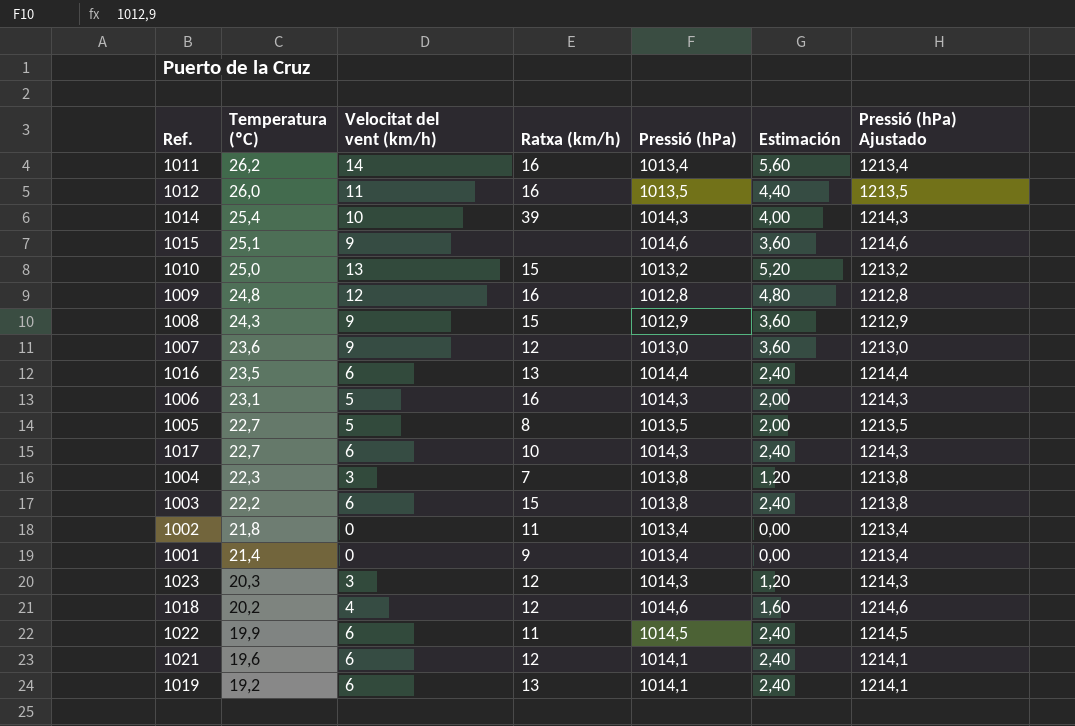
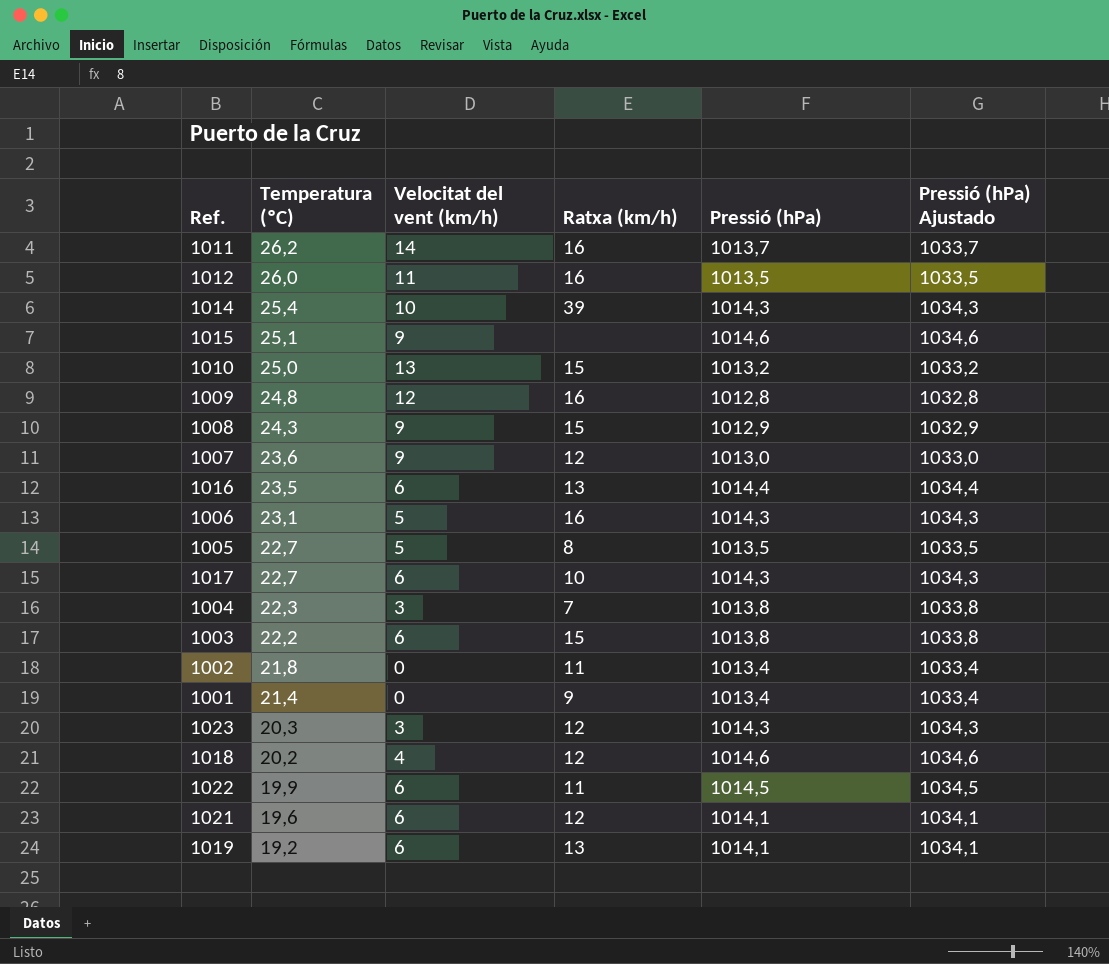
column Estimación | formula: [Velocitat del vent (km/h)] * 0,4 -> none
column Pressió (hPa) Ajustado | formula: [Pressió (hPa)] + 200 -> [Pressió (hPa)] + 20
1011 | Pressió (hPa): 1013,4 -> 1013,7

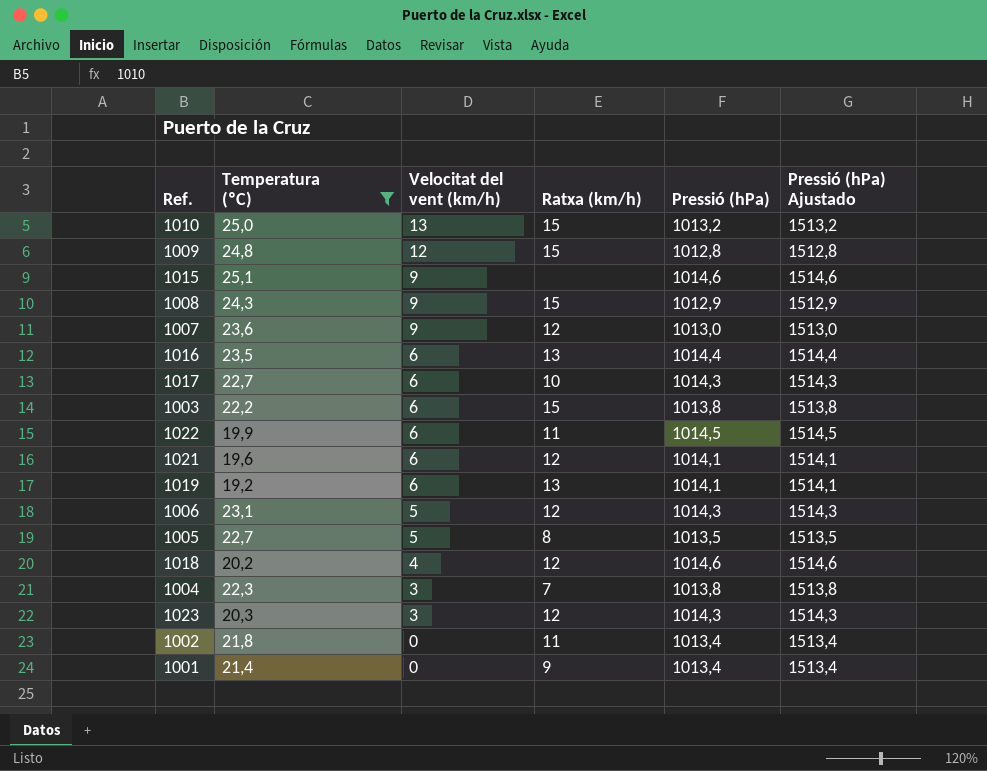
filter: none -> Temperatura (ºC) <= 25,1
row order: Temperatura (ºC) descending -> Velocitat del vent (km/h) descending
column Pressió (hPa) Ajustado | formula: [Pressió (hPa)] + 20 -> [Pressió (hPa)] + 500
1009 | Ratxa (km/h): 16 -> 15
1006 | Ratxa (km/h): 16 -> 12

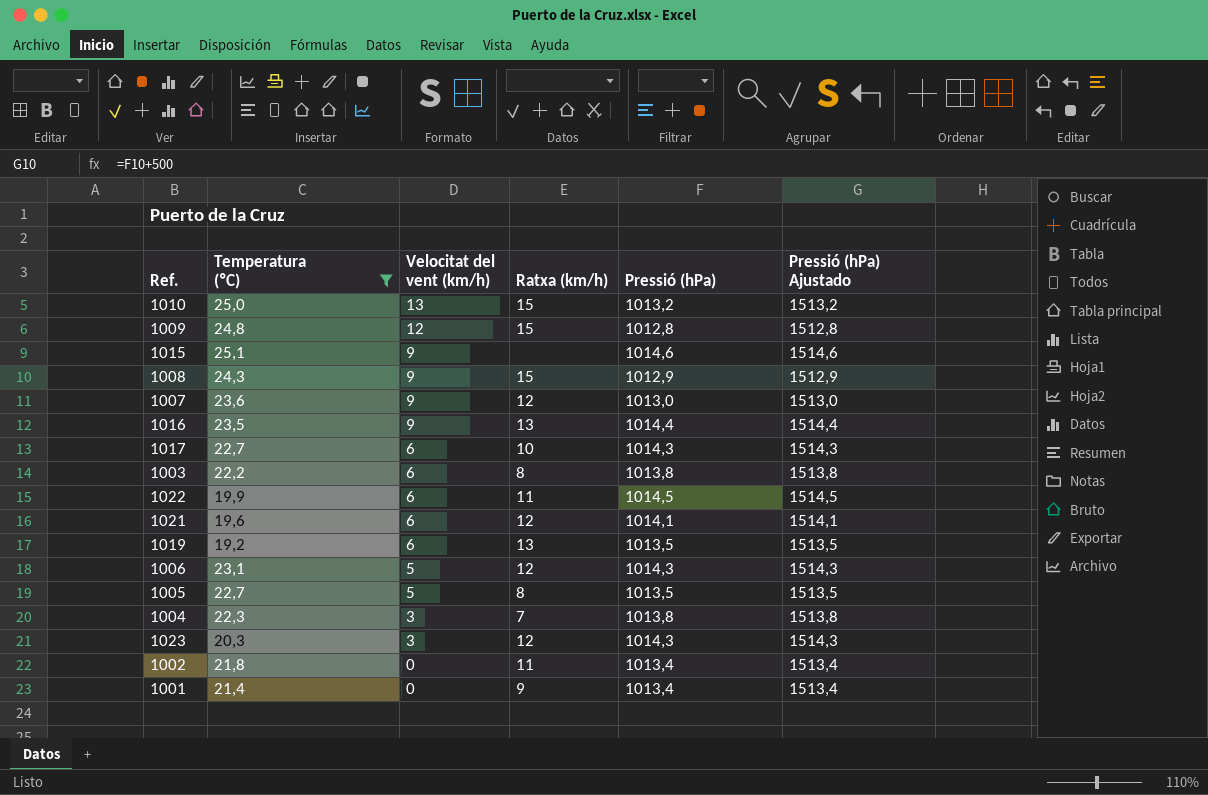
row 1018: 20,2 | 4 | 12 | 1014,6 | 1514,6 -> none
1016 | Velocitat del vent (km/h): 6 -> 9
1003 | Ratxa (km/h): 15 -> 8
1019 | Pressió (hPa): 1014,1 -> 1013,5
1019 | Pressió (hPa) Ajustado: 1514,1 -> 1513,5

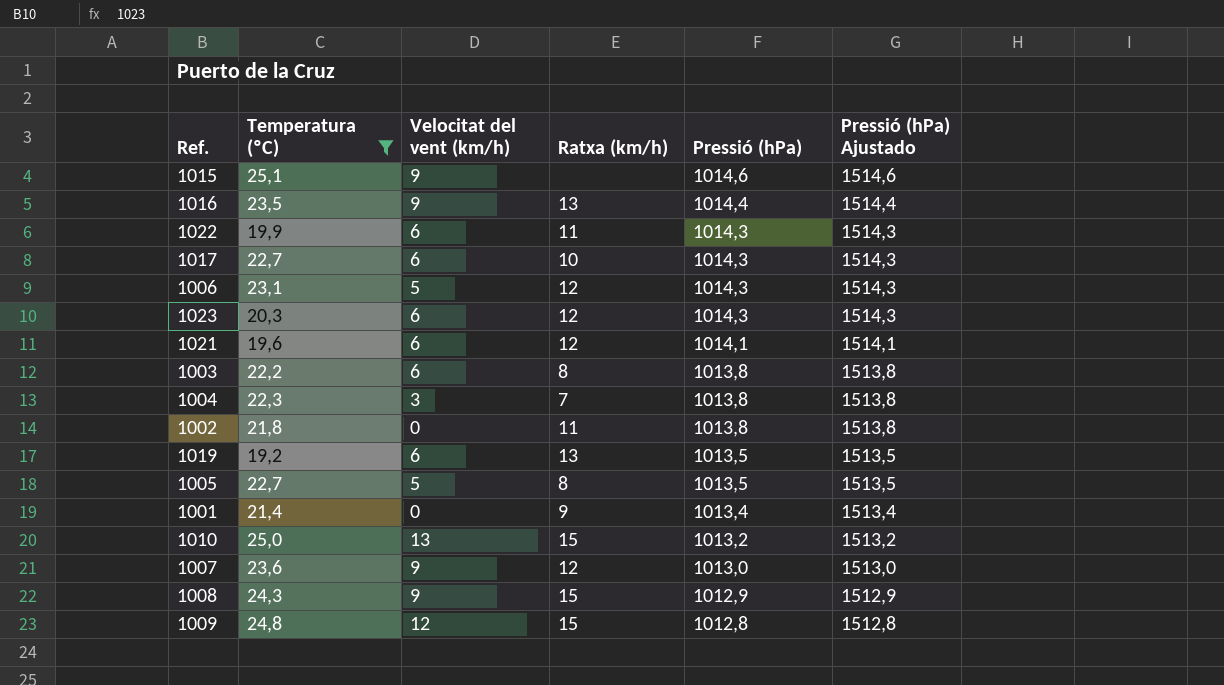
row order: Velocitat del vent (km/h) descending -> Pressió (hPa) descending
1022 | Pressió (hPa): 1014,5 -> 1014,3
1022 | Pressió (hPa) Ajustado: 1514,5 -> 1514,3
1023 | Velocitat del vent (km/h): 3 -> 6
1002 | Pressió (hPa): 1013,4 -> 1013,8
1002 | Pressió (hPa) Ajustado: 1513,4 -> 1513,8

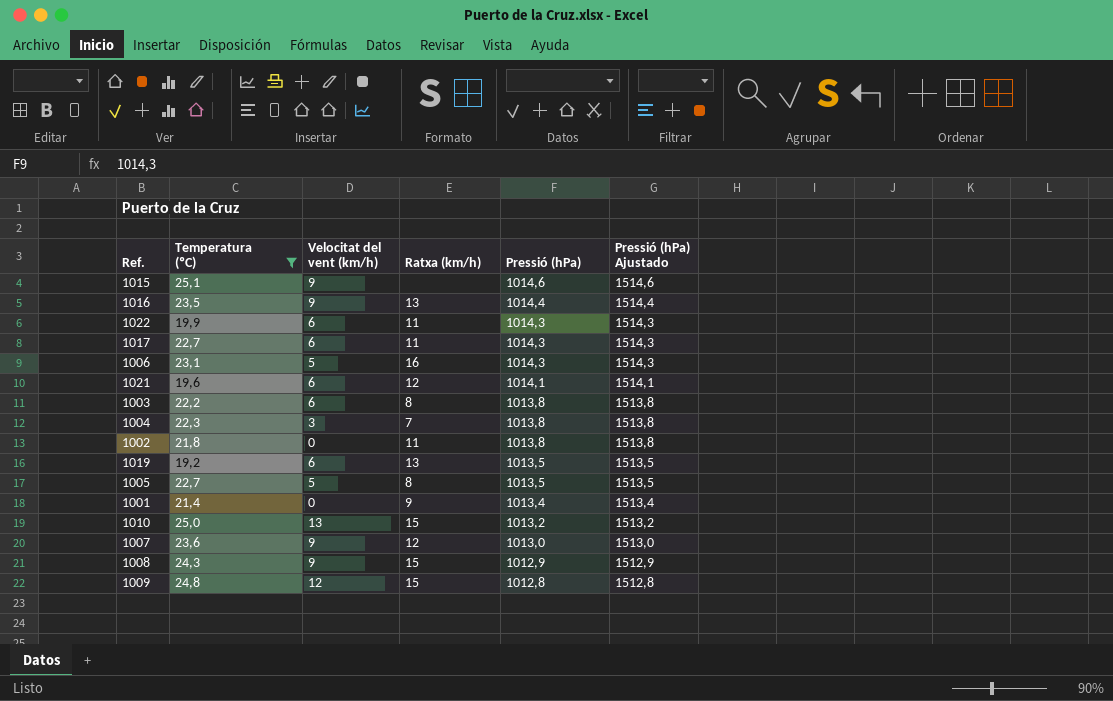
row 1023: 20,3 | 6 | 12 | 1014,3 | 1514,3 -> none
1017 | Ratxa (km/h): 10 -> 11
1006 | Ratxa (km/h): 12 -> 16

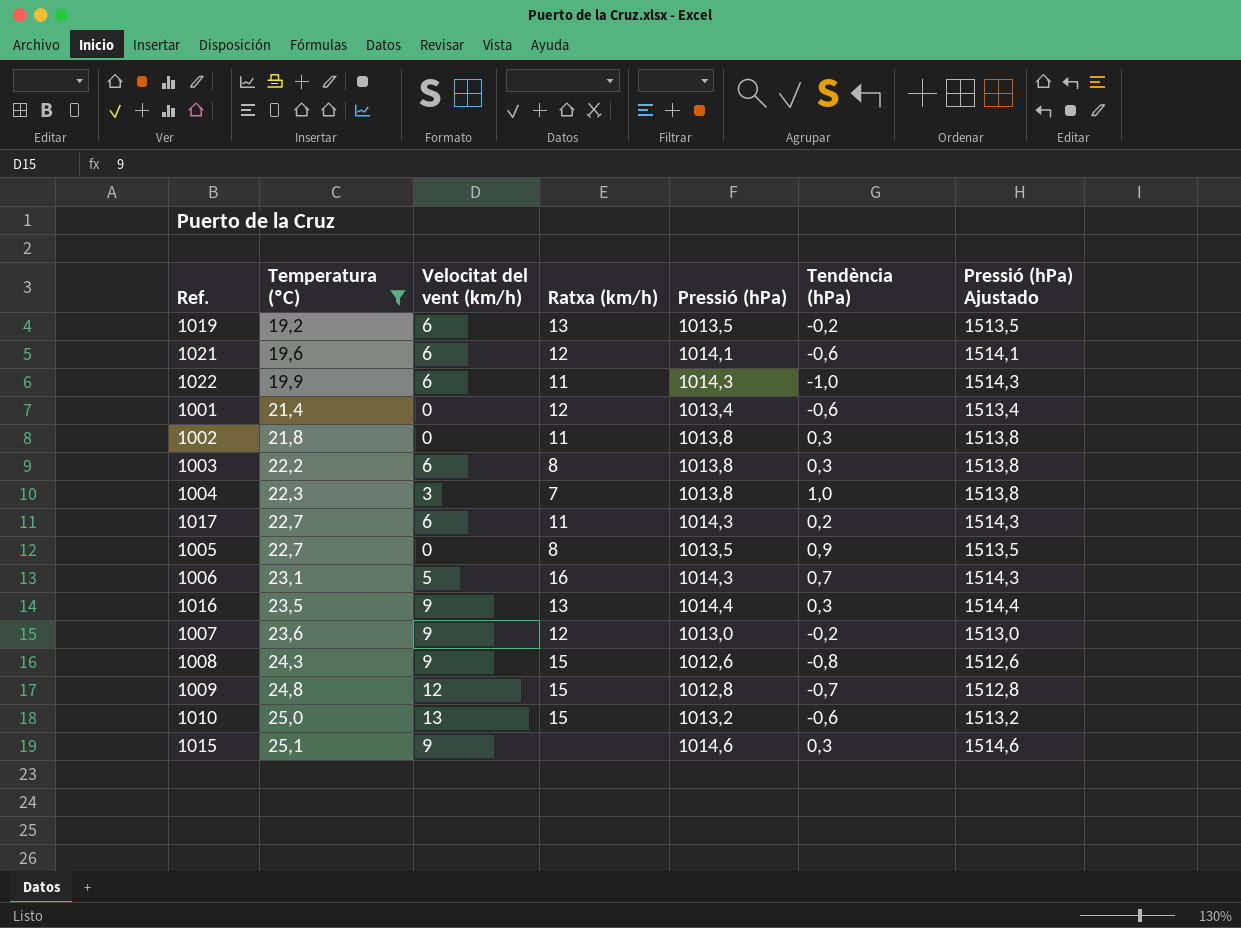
row order: Pressió (hPa) descending -> Temperatura (ºC) ascending
column Tendència (hPa) | position: none -> 6
1001 | Ratxa (km/h): 9 -> 12
1005 | Velocitat del vent (km/h): 5 -> 0
1008 | Pressió (hPa): 1012,9 -> 1012,6
1008 | Pressió (hPa) Ajustado: 1512,9 -> 1512,6

